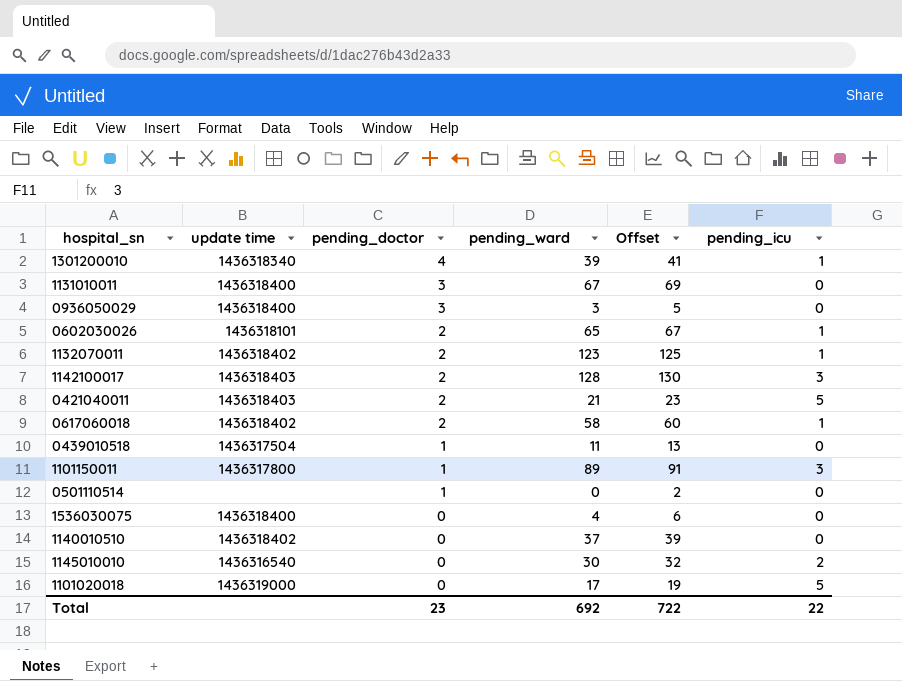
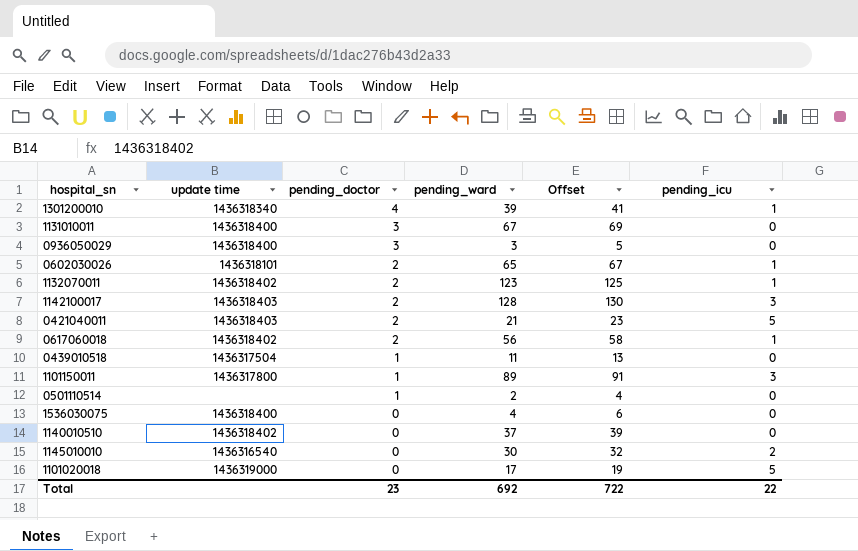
0617060018 | pending_ward: 58 -> 56
0617060018 | Offset: 60 -> 58
0501110514 | pending_ward: 0 -> 2
0501110514 | Offset: 2 -> 4

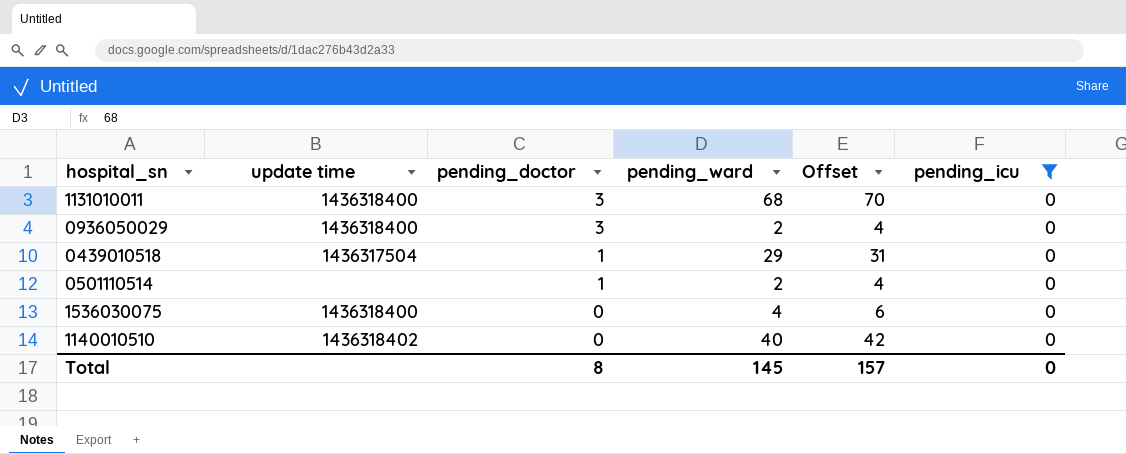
filter: none -> pending_icu = 0
1131010011 | pending_ward: 67 -> 68
1131010011 | Offset: 69 -> 70
0936050029 | pending_ward: 3 -> 2
0936050029 | Offset: 5 -> 4
0439010518 | pending_ward: 11 -> 29
0439010518 | Offset: 13 -> 31
1140010510 | pending_ward: 37 -> 40
1140010510 | Offset: 39 -> 42
Total | pending_doctor: 23 -> 8
Total | pending_ward: 692 -> 145
Total | Offset: 722 -> 157
Total | pending_icu: 22 -> 0

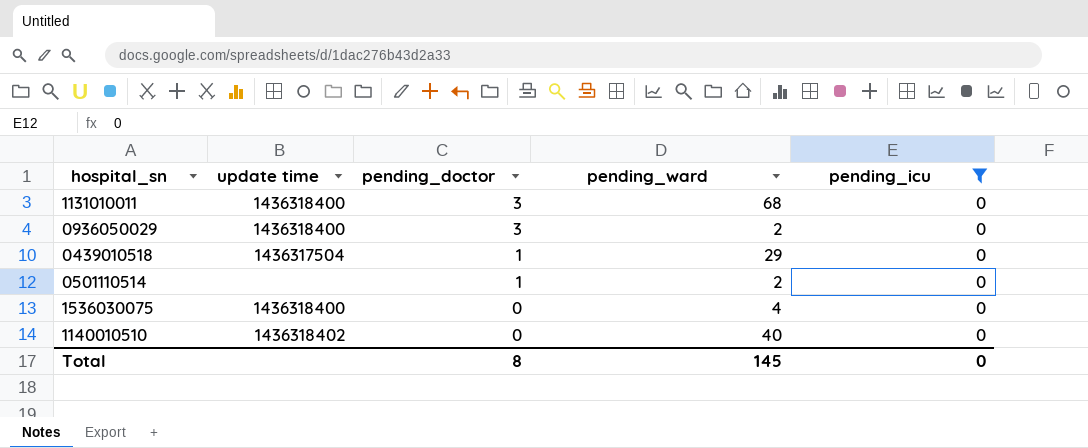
column Offset | formula: [pending_ward] + 2 -> none

